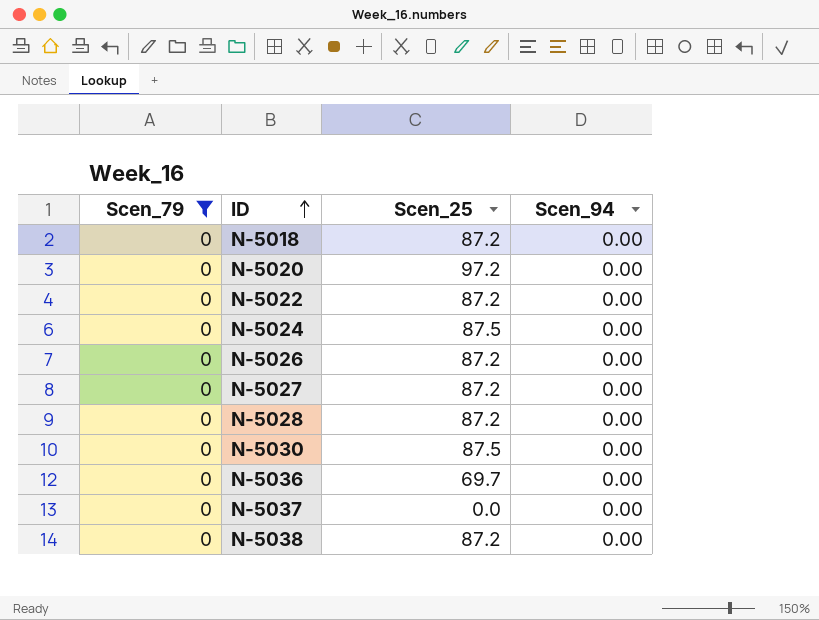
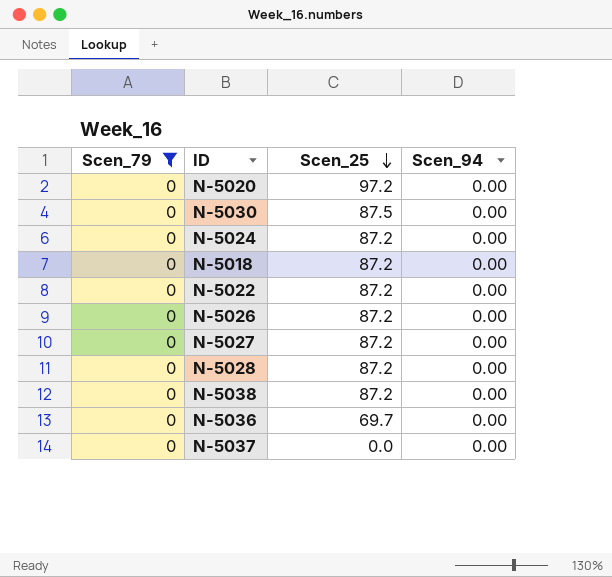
row order: ID ascending -> Scen_25 descending
N-5024 | Scen_25: 87.5 -> 87.2

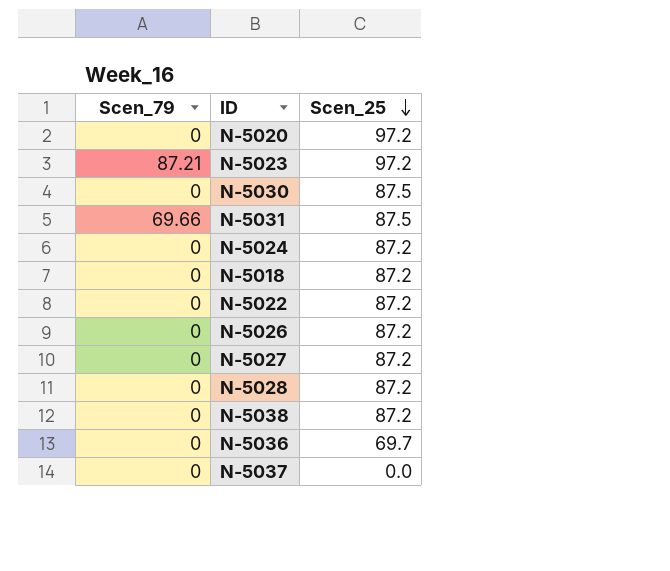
filter: Scen_79 = 0 -> none
column Scen_94 | position: 4 -> none

